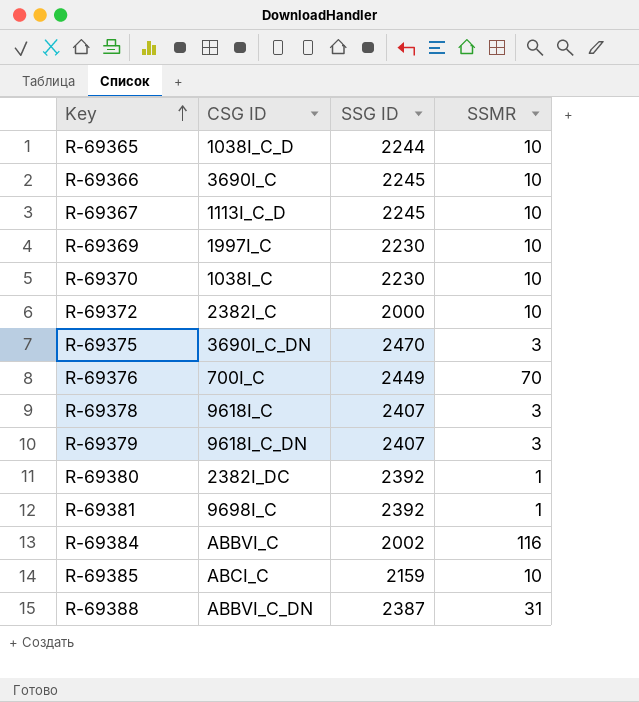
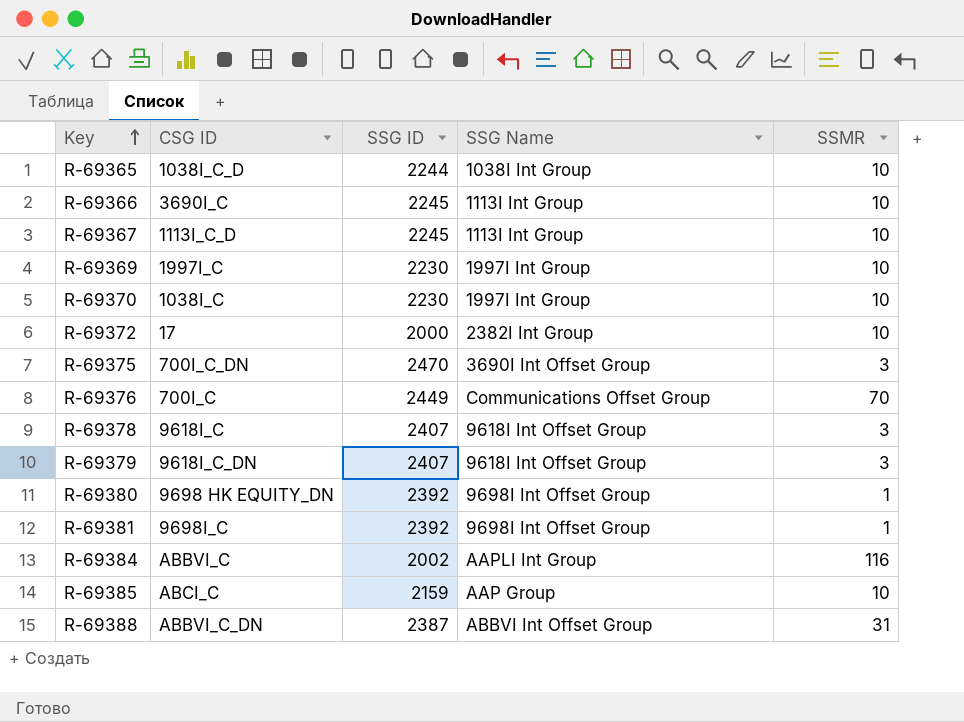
column SSG Name | position: none -> 4
R-69372 | CSG ID: 2382I_C -> 17
R-69375 | CSG ID: 3690I_C_DN -> 700I_C_DN
R-69380 | CSG ID: 2382I_DC -> 9698 HK EQUITY_DN

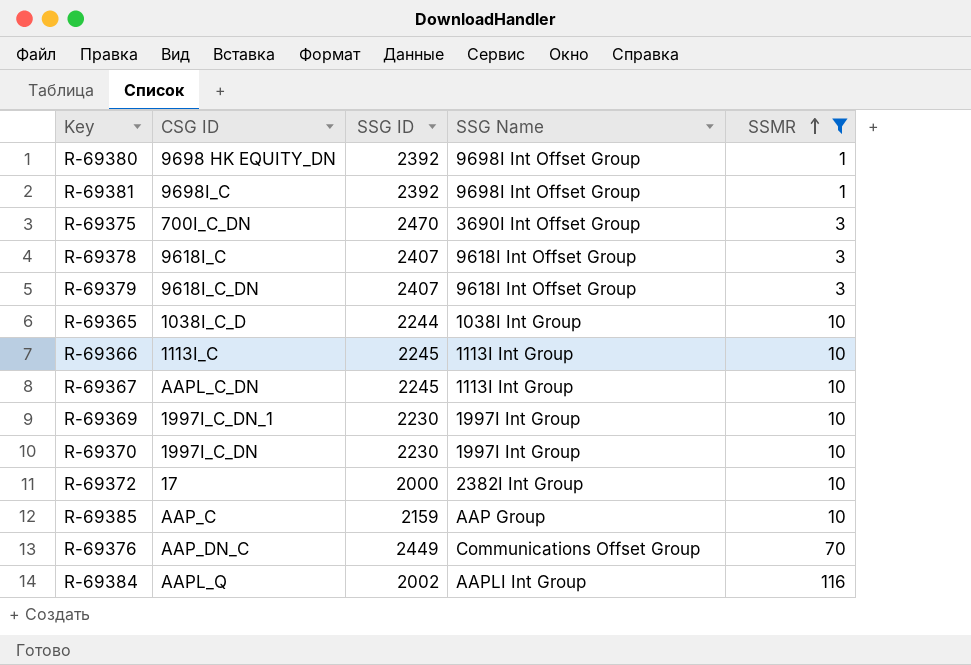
filter: none -> SSMR != 31
row order: Key ascending -> SSMR ascending
R-69366 | CSG ID: 3690I_C -> 1113I_C
R-69367 | CSG ID: 1113I_C_D -> AAPL_C_DN
R-69369 | CSG ID: 1997I_C -> 1997I_C_DN_1
R-69370 | CSG ID: 1038I_C -> 1997I_C_DN
R-69385 | CSG ID: ABCI_C -> AAP_C
R-69376 | CSG ID: 700I_C -> AAP_DN_C
R-69384 | CSG ID: ABBVI_C -> AAPL_Q

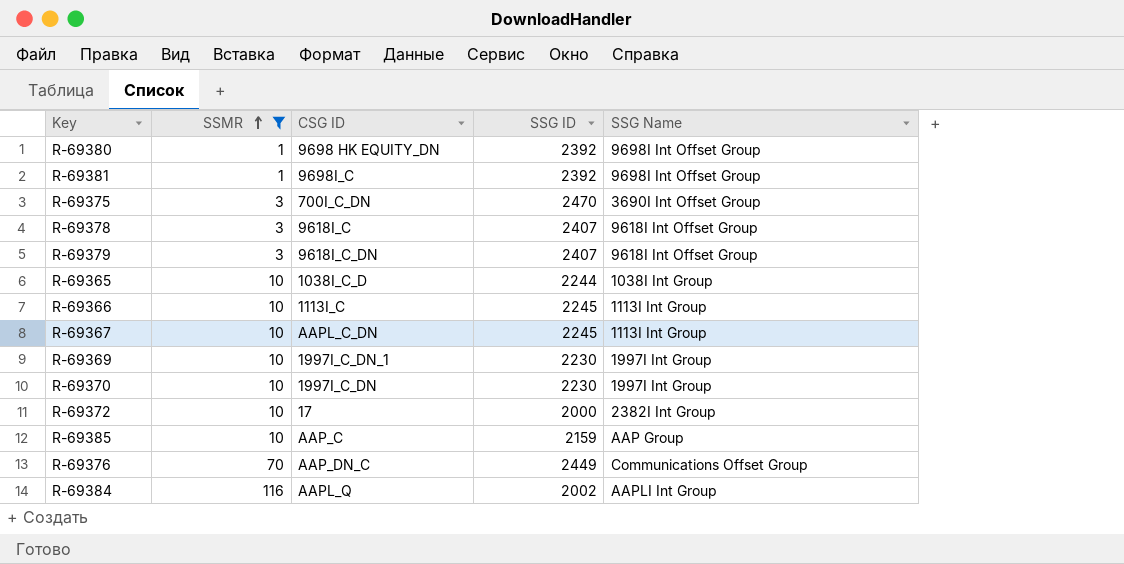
column SSMR | position: 5 -> 2

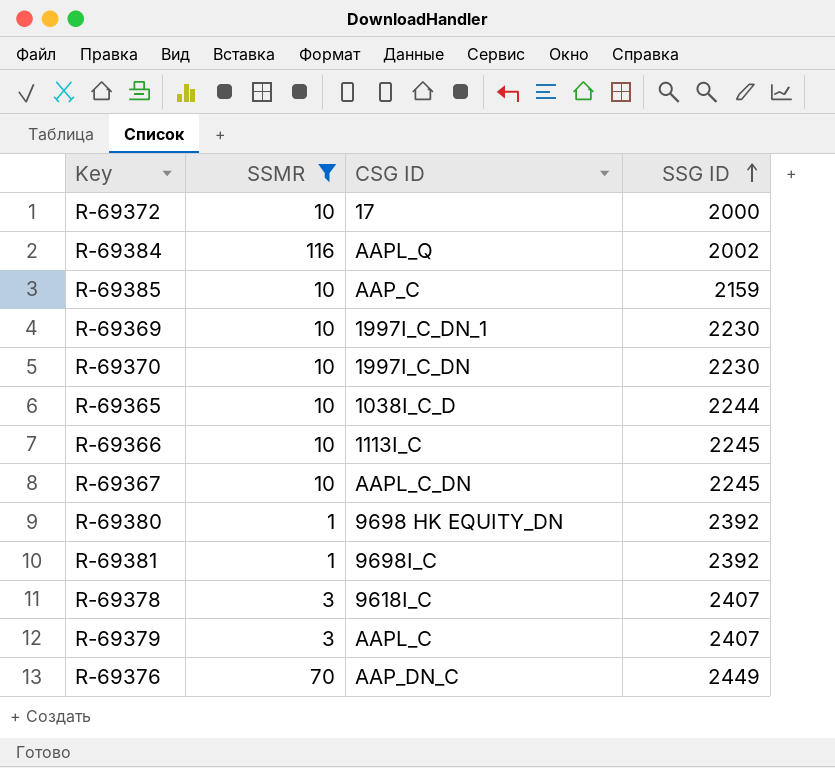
row order: SSMR ascending -> SSG ID ascending
column SSG Name | position: 5 -> none
row R-69375: 3 | 700I_C_DN | 2470 | 3690I Int Offset Group -> none
R-69379 | CSG ID: 9618I_C_DN -> AAPL_C

